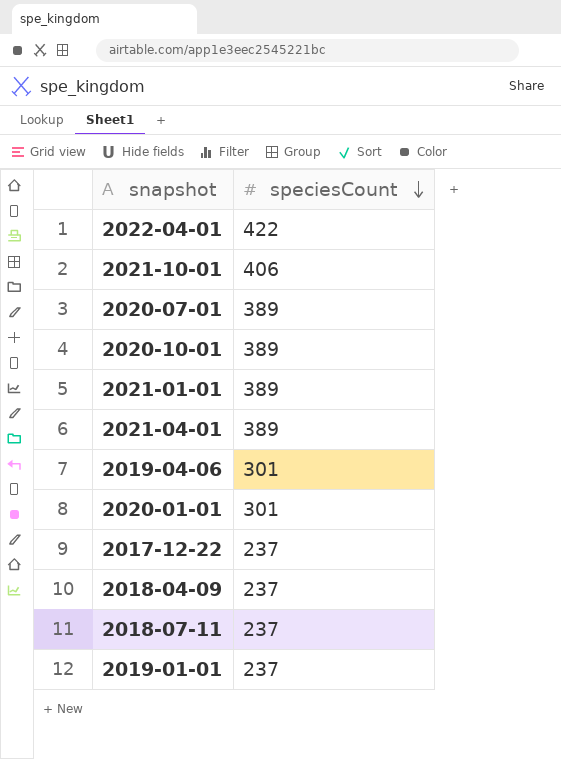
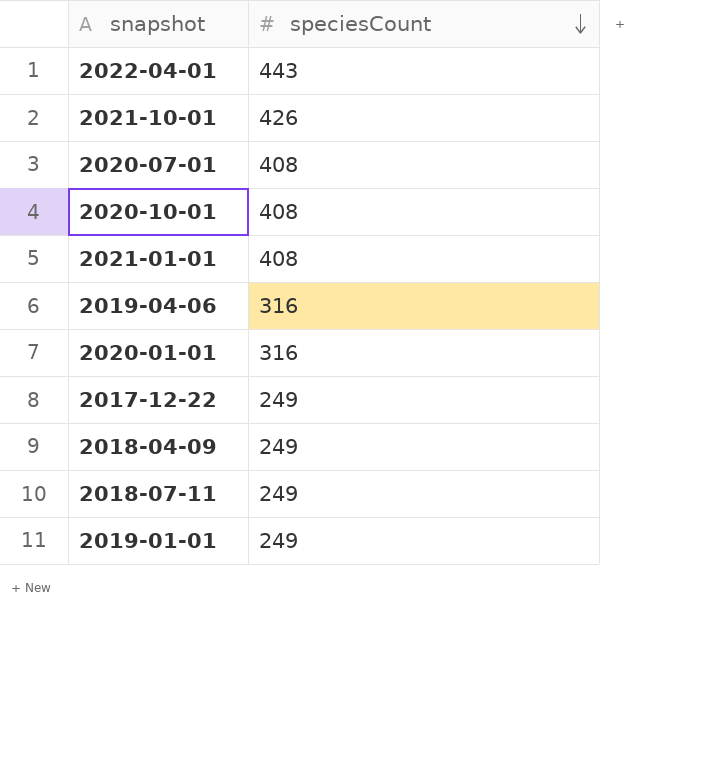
row 2021-04-01: 389 -> none
2022-04-01 | speciesCount: 422 -> 443
2021-10-01 | speciesCount: 406 -> 426
2020-07-01 | speciesCount: 389 -> 408
2020-10-01 | speciesCount: 389 -> 408
2021-01-01 | speciesCount: 389 -> 408
2019-04-06 | speciesCount: 301 -> 316
2020-01-01 | speciesCount: 301 -> 316
2017-12-22 | speciesCount: 237 -> 249
2018-04-09 | speciesCount: 237 -> 249
2018-07-11 | speciesCount: 237 -> 249
2019-01-01 | speciesCount: 237 -> 249

